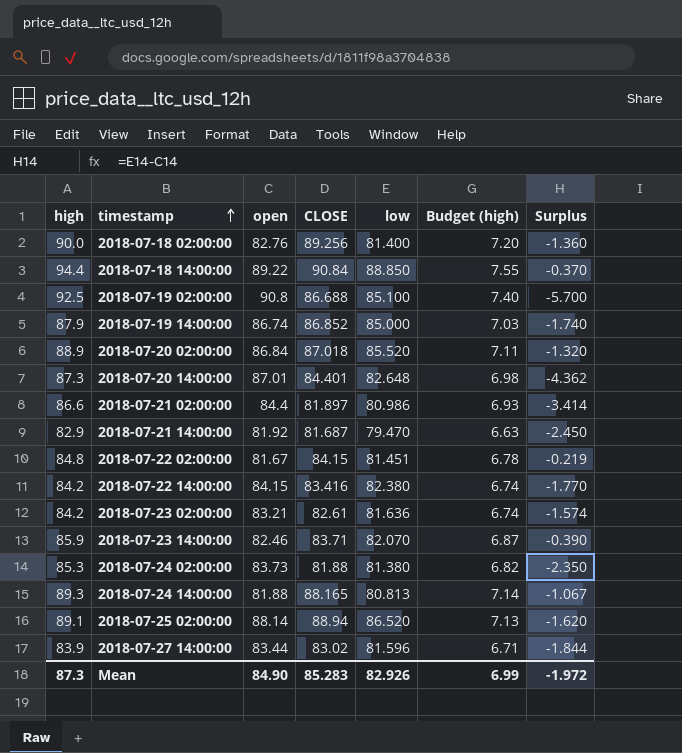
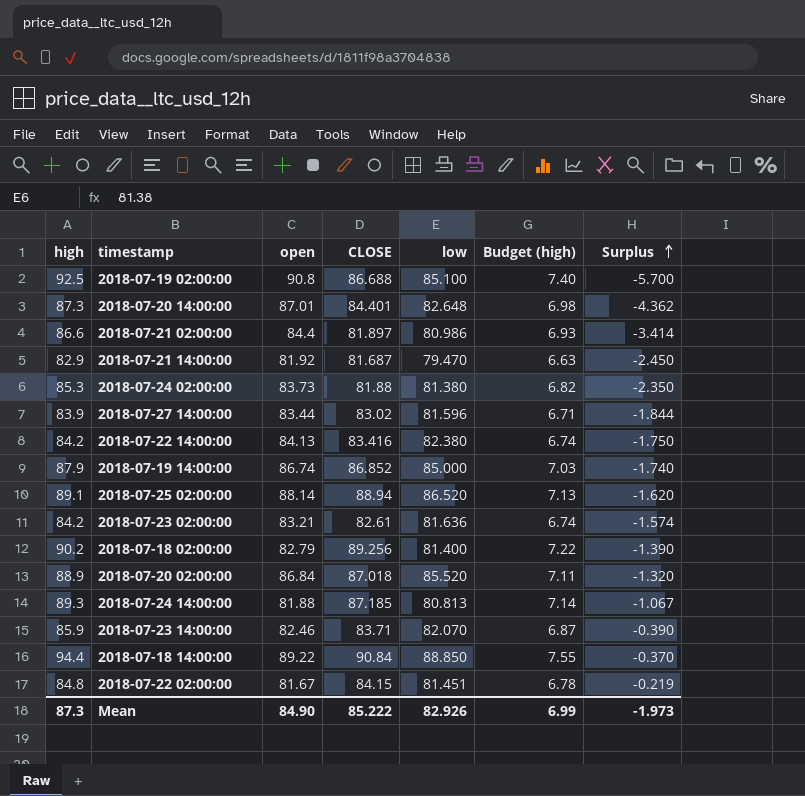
row order: timestamp ascending -> Surplus ascending
2018-07-22 14:00:00 | open: 84.15 -> 84.13
2018-07-22 14:00:00 | Surplus: -1.770 -> -1.750
2018-07-18 02:00:00 | high: 90.0 -> 90.2
2018-07-18 02:00:00 | open: 82.76 -> 82.79
2018-07-18 02:00:00 | Budget (high): 7.20 -> 7.22
2018-07-18 02:00:00 | Surplus: -1.360 -> -1.390
2018-07-24 14:00:00 | CLOSE: 88.165 -> 87.185
Mean | CLOSE: 85.283 -> 85.222
Mean | Surplus: -1.972 -> -1.973

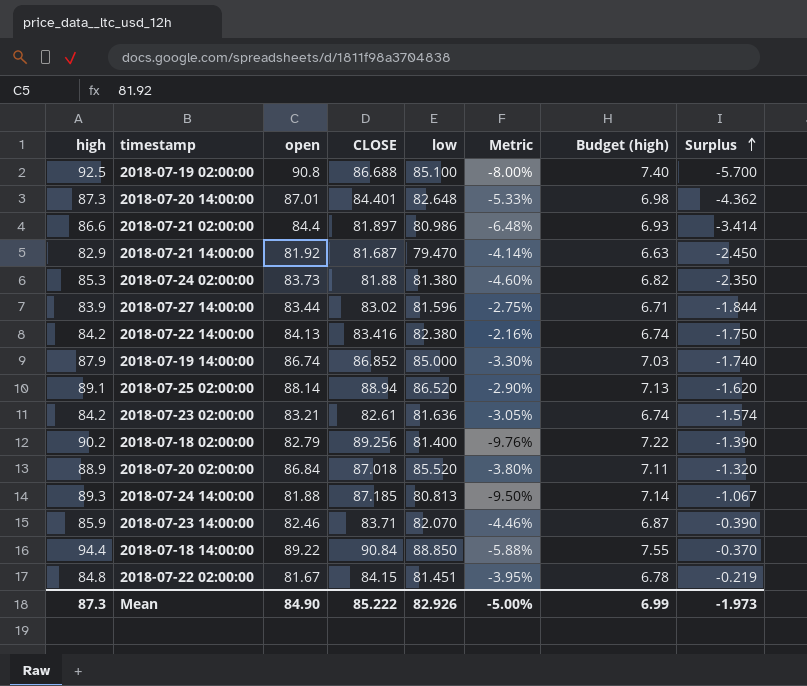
column Metric | formula: none -> ([low] - [high]) / [high]

